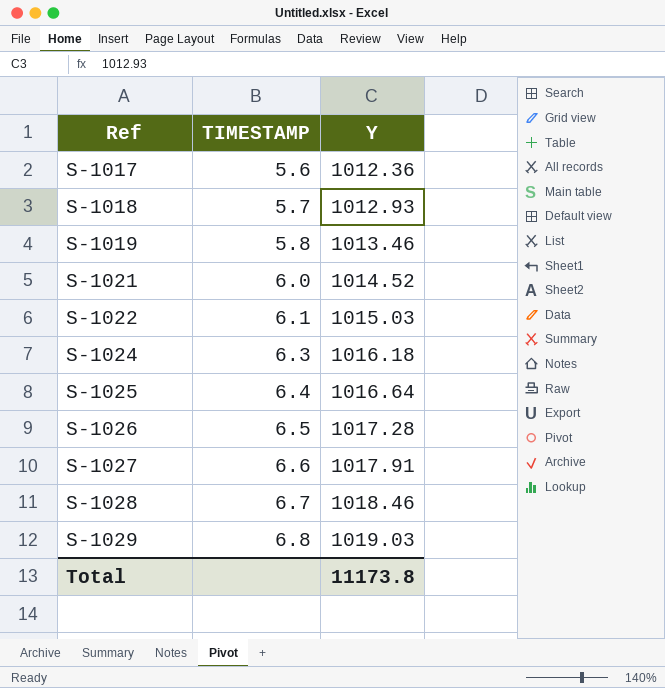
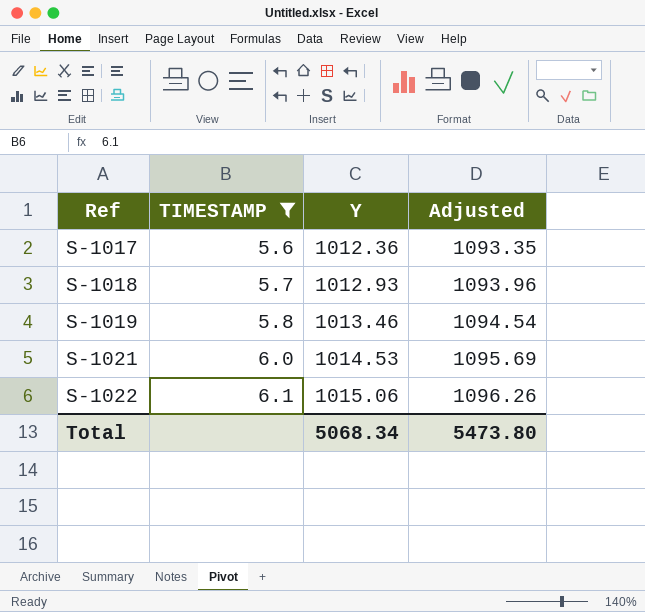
filter: none -> TIMESTAMP <= 6.1
column Adjusted | formula: none -> [Y] * 1.08
S-1021 | Y: 1014.52 -> 1014.53
S-1022 | Y: 1015.03 -> 1015.06
Total | Y: 11173.8 -> 5068.34

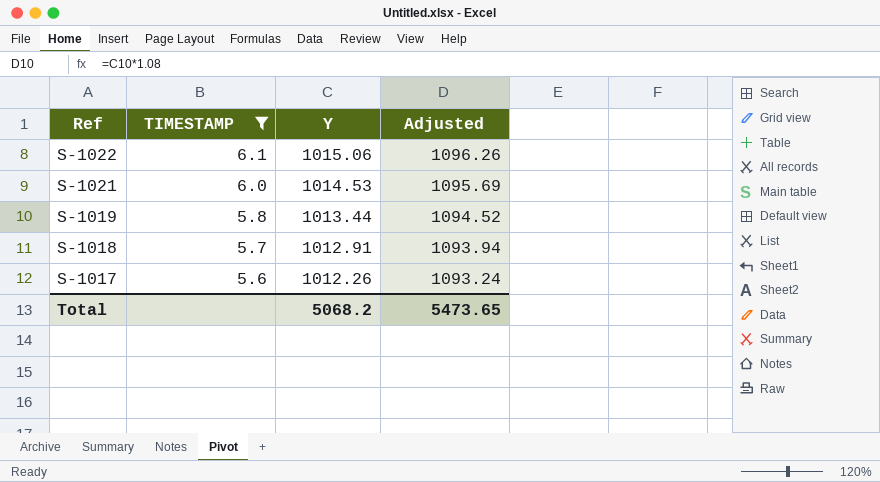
row order: Ref ascending -> Ref descending
S-1019 | Y: 1013.46 -> 1013.44
S-1019 | Adjusted: 1094.54 -> 1094.52
S-1018 | Y: 1012.93 -> 1012.91
S-1018 | Adjusted: 1093.96 -> 1093.94
S-1017 | Y: 1012.36 -> 1012.26
S-1017 | Adjusted: 1093.35 -> 1093.24
Total | Y: 5068.34 -> 5068.2
Total | Adjusted: 5473.80 -> 5473.65

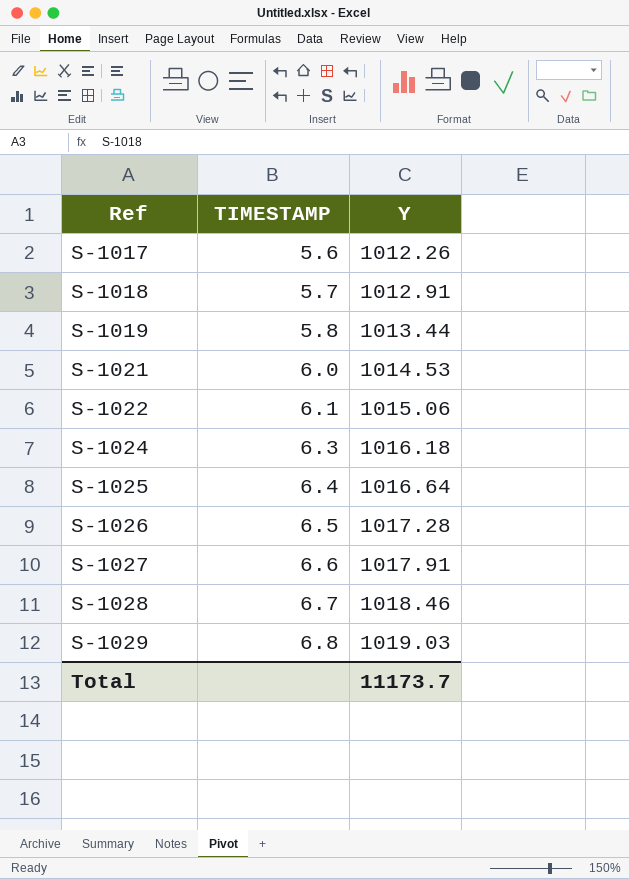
filter: TIMESTAMP <= 6.1 -> none
row order: Ref descending -> Ref ascending
column Adjusted | formula: [Y] * 1.08 -> none
Total | Y: 5068.2 -> 11173.7

